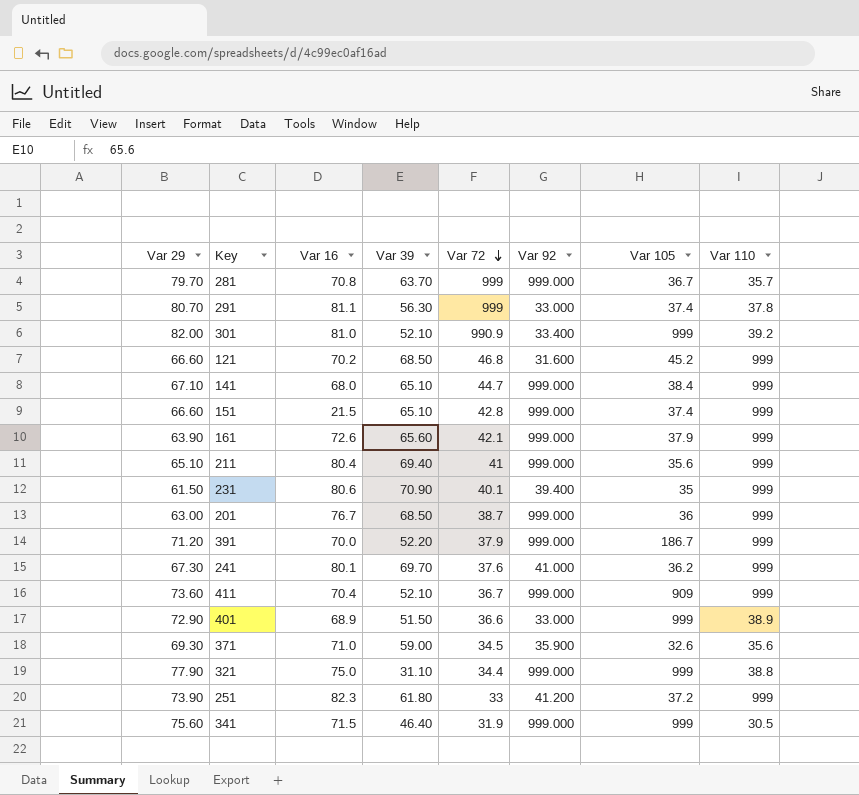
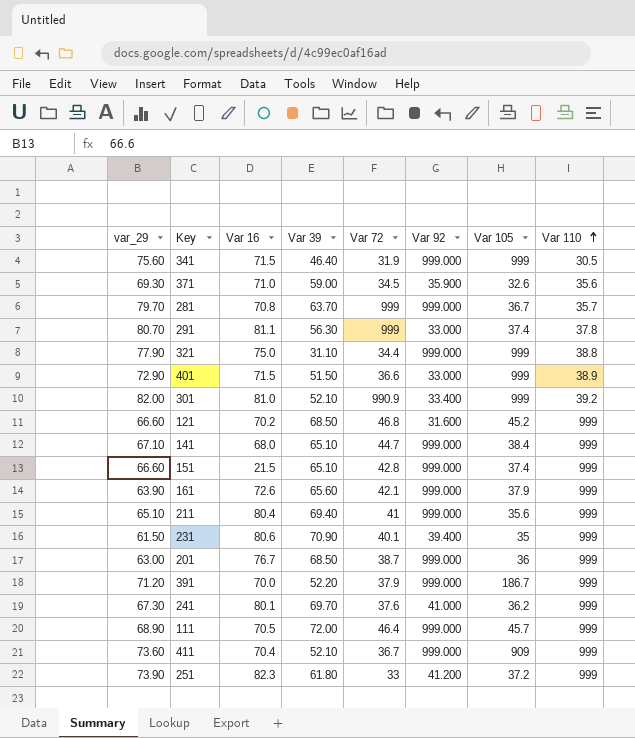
row order: Var 72 descending -> Var 110 ascending
column name: Var 29 -> var_29
401 | Var 16: 68.9 -> 71.5
row 111: none -> 68.90 | 70.5 | 72.00 | 46.4 | 999.000 | 45.7 | 999

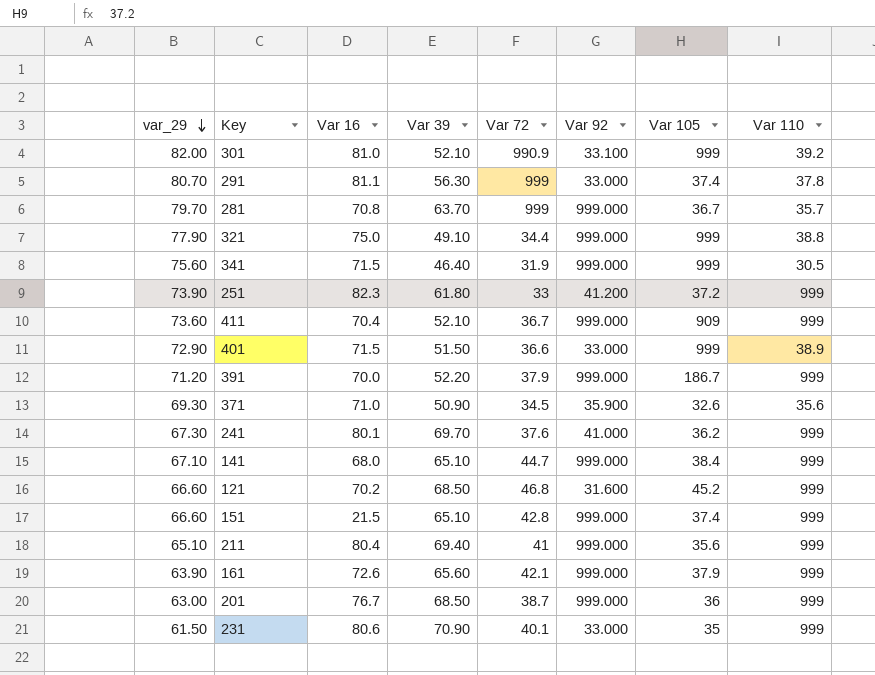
row order: Var 110 ascending -> var_29 descending
row 111: 68.90 | 70.5 | 72.00 | 46.4 | 999.000 | 45.7 | 999 -> none
301 | Var 92: 33.400 -> 33.100
321 | Var 39: 31.10 -> 49.10
371 | Var 39: 59.00 -> 50.90
231 | Var 92: 39.400 -> 33.000

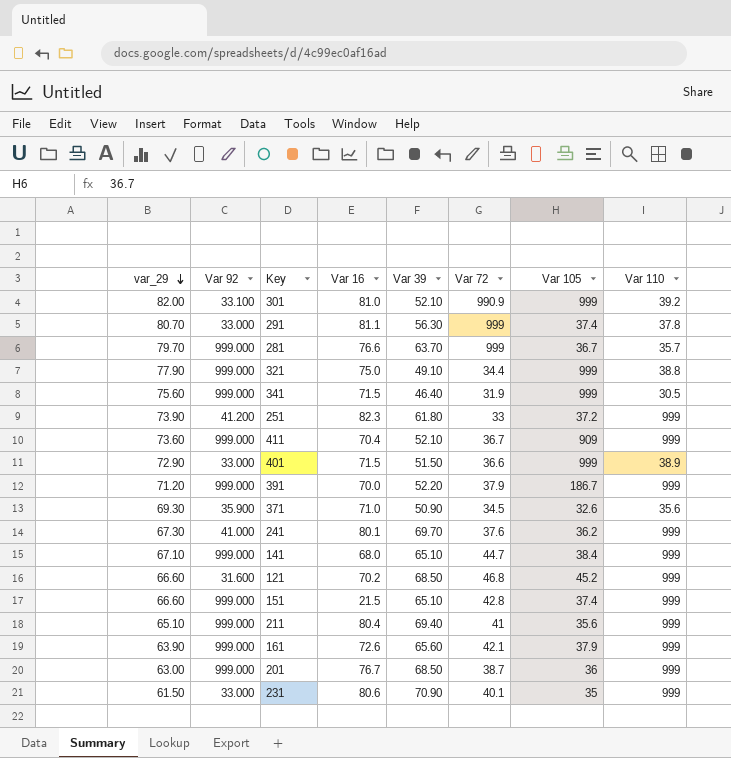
column Var 92 | position: 6 -> 2
281 | Var 16: 70.8 -> 76.6

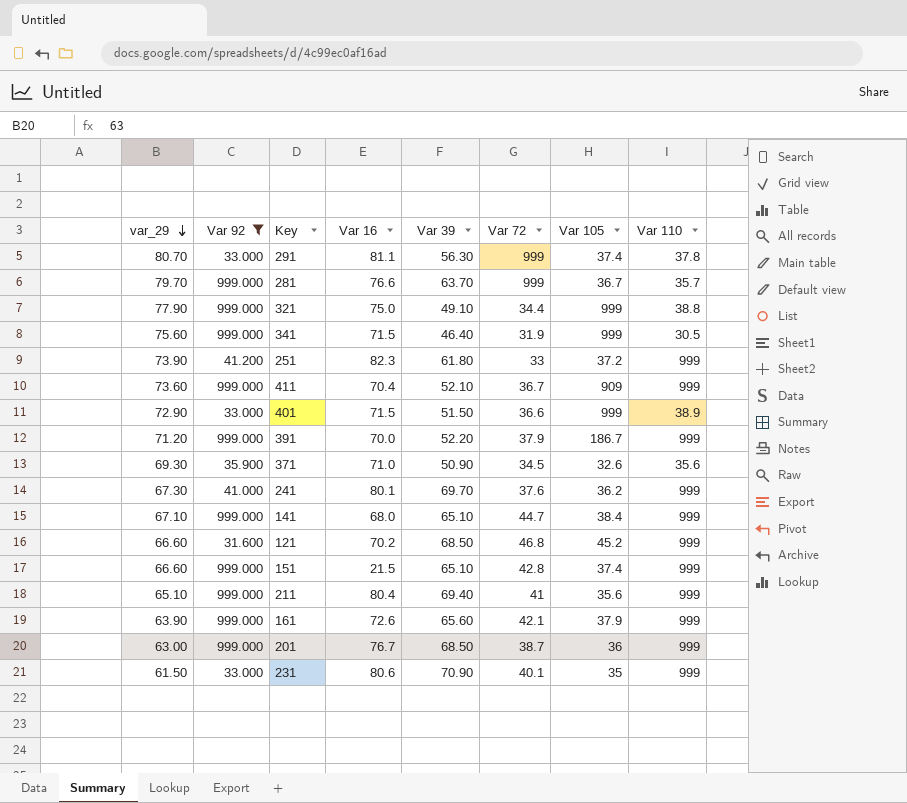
filter: none -> Var 92 != 33.100

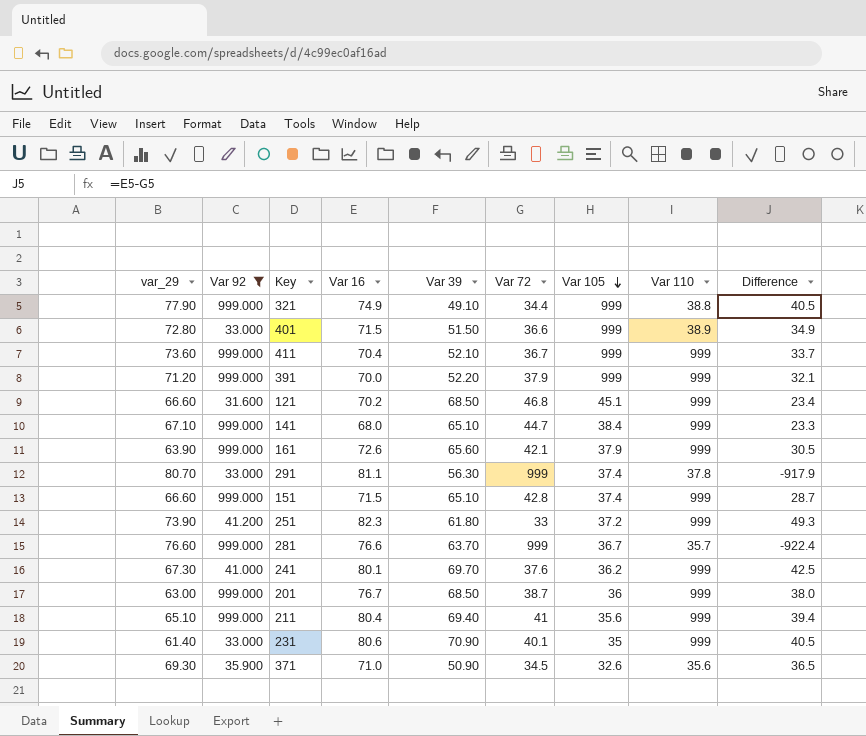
row order: var_29 descending -> Var 105 descending
column Difference | formula: none -> [Var 16] - [Var 72]
row 341: 75.60 | 999.000 | 71.5 | 46.40 | 31.9 | 999 | 30.5 -> none
321 | Var 16: 75.0 -> 74.9
401 | var_29: 72.90 -> 72.80
411 | Var 105: 909 -> 999
391 | Var 105: 186.7 -> 999
121 | Var 105: 45.2 -> 45.1
151 | Var 16: 21.5 -> 71.5
281 | var_29: 79.70 -> 76.60
231 | var_29: 61.50 -> 61.40

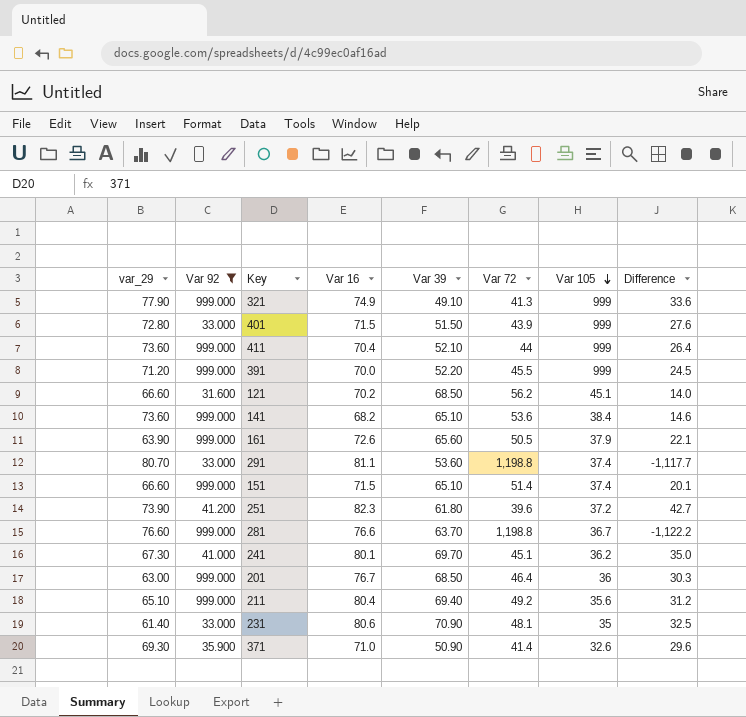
column Var 110 | position: 8 -> none
321 | Var 72: 34.4 -> 41.3
321 | Difference: 40.5 -> 33.6
401 | Var 72: 36.6 -> 43.9
401 | Difference: 34.9 -> 27.6
411 | Var 72: 36.7 -> 44
411 | Difference: 33.7 -> 26.4
391 | Var 72: 37.9 -> 45.5
391 | Difference: 32.1 -> 24.5
121 | Var 72: 46.8 -> 56.2
121 | Difference: 23.4 -> 14.0
141 | var_29: 67.10 -> 73.60
141 | Var 16: 68.0 -> 68.2
141 | Var 72: 44.7 -> 53.6
141 | Difference: 23.3 -> 14.6
161 | Var 72: 42.1 -> 50.5
161 | Difference: 30.5 -> 22.1
291 | Var 39: 56.30 -> 53.60
291 | Var 72: 999 -> 1,198.8
291 | Difference: -917.9 -> -1,117.7
151 | Var 72: 42.8 -> 51.4
151 | Difference: 28.7 -> 20.1
251 | Var 72: 33 -> 39.6
251 | Difference: 49.3 -> 42.7
281 | Var 72: 999 -> 1,198.8
281 | Difference: -922.4 -> -1,122.2
241 | Var 72: 37.6 -> 45.1
241 | Difference: 42.5 -> 35.0
201 | Var 72: 38.7 -> 46.4
201 | Difference: 38.0 -> 30.3
211 | Var 72: 41 -> 49.2
211 | Difference: 39.4 -> 31.2
231 | Var 72: 40.1 -> 48.1
231 | Difference: 40.5 -> 32.5
371 | Var 72: 34.5 -> 41.4
371 | Difference: 36.5 -> 29.6

